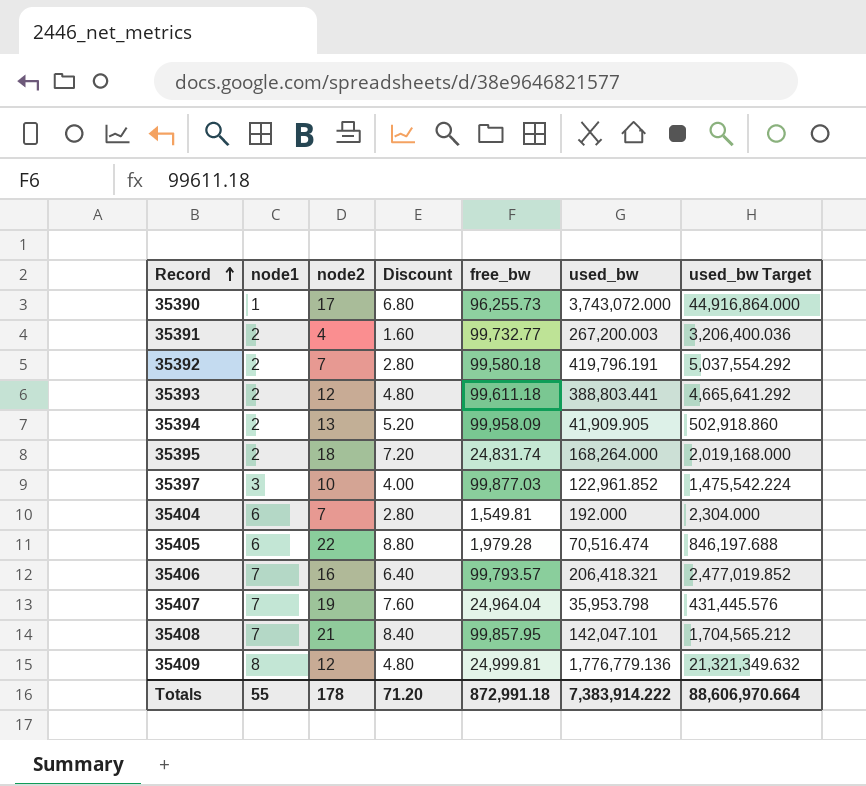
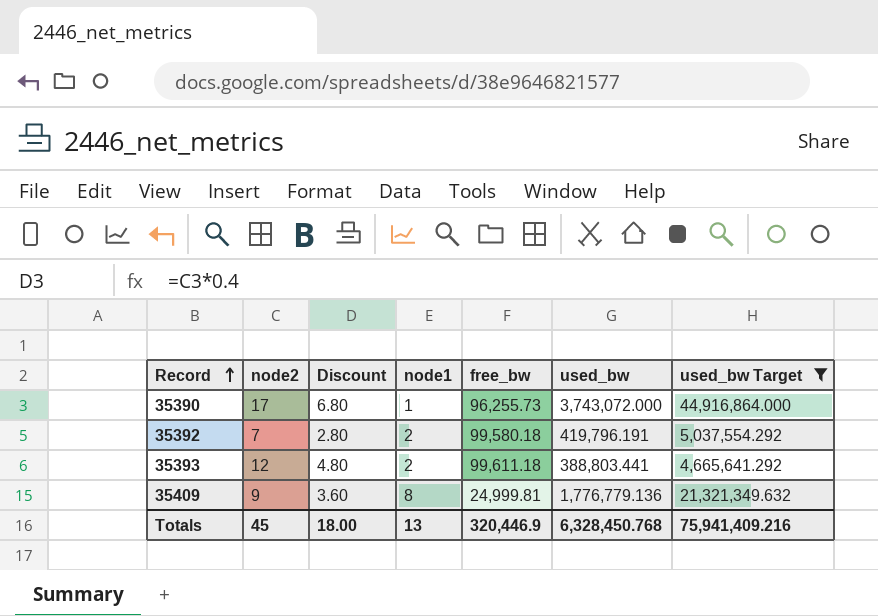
filter: none -> used_bw Target >= 4,665,641.292
column node1 | position: 2 -> 4
35409 | node2: 12 -> 9
35409 | Discount: 4.80 -> 3.60
Totals | node2: 178 -> 45
Totals | Discount: 71.20 -> 18.00
Totals | node1: 55 -> 13
Totals | free_bw: 872,991.18 -> 320,446.9
Totals | used_bw: 7,383,914.222 -> 6,328,450.768
Totals | used_bw Target: 88,606,970.664 -> 75,941,409.216

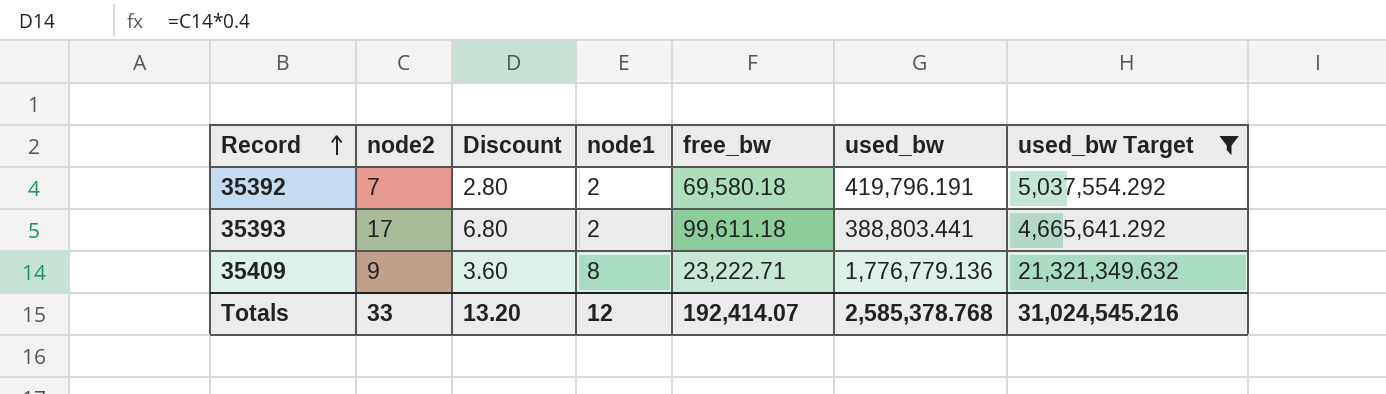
row 35390: 17 | 6.80 | 1 | 96,255.73 | 3,743,072.000 | 44,916,864.000 -> none
35392 | free_bw: 99,580.18 -> 69,580.18
35393 | node2: 12 -> 17
35393 | Discount: 4.80 -> 6.80
35409 | free_bw: 24,999.81 -> 23,222.71
Totals | node2: 45 -> 33
Totals | Discount: 18.00 -> 13.20
Totals | node1: 13 -> 12
Totals | free_bw: 320,446.9 -> 192,414.07
Totals | used_bw: 6,328,450.768 -> 2,585,378.768
Totals | used_bw Target: 75,941,409.216 -> 31,024,545.216

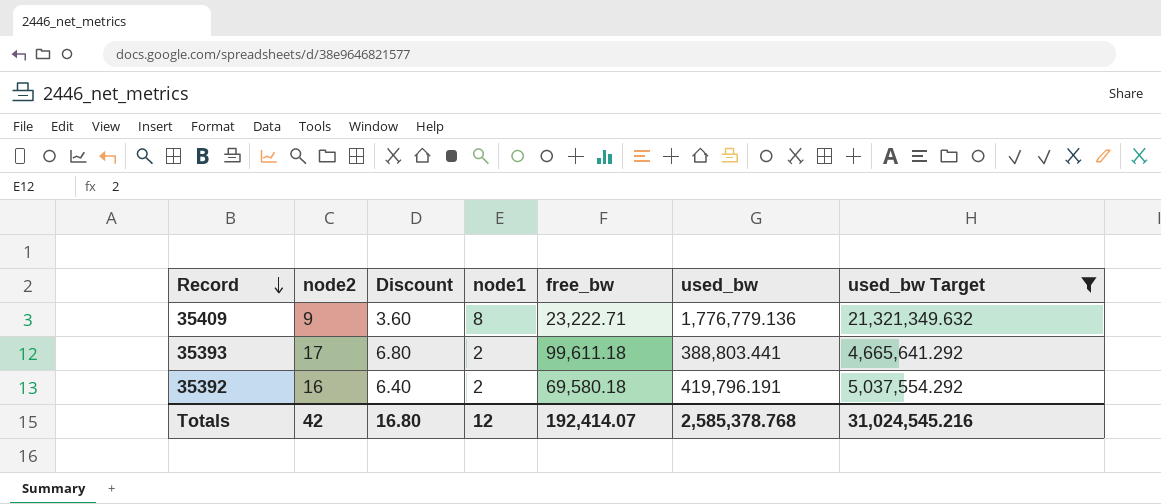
row order: Record ascending -> Record descending
35392 | node2: 7 -> 16
35392 | Discount: 2.80 -> 6.40
Totals | node2: 33 -> 42
Totals | Discount: 13.20 -> 16.80

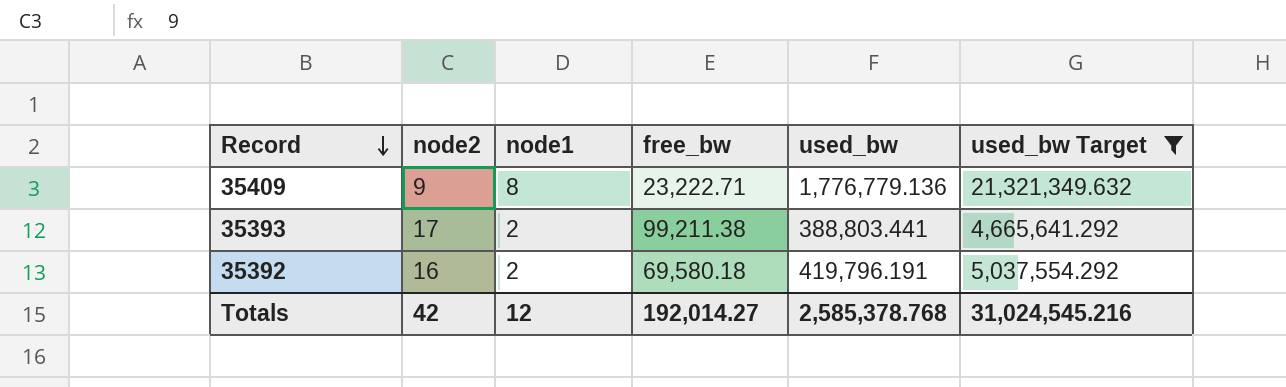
column Discount | formula: [node2] * 0.4 -> none
35393 | free_bw: 99,611.18 -> 99,211.38
Totals | free_bw: 192,414.07 -> 192,014.27

